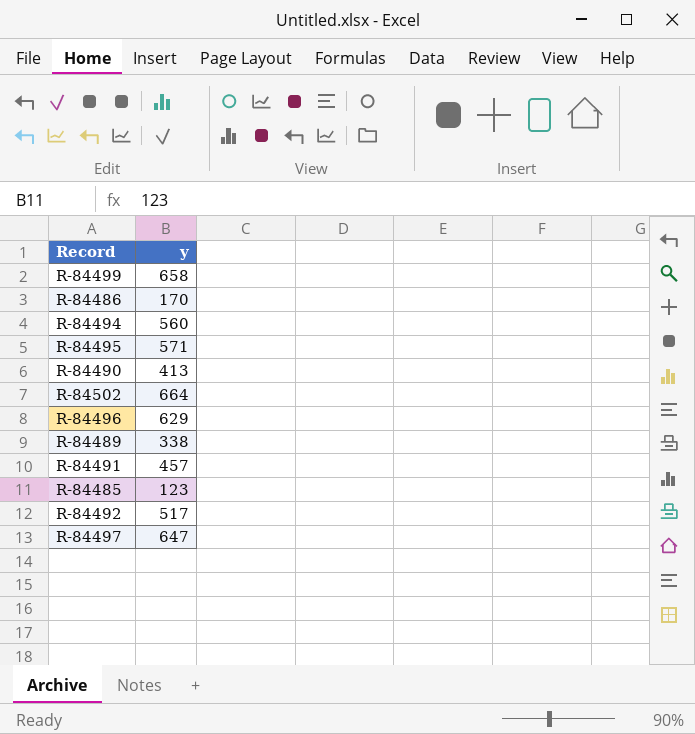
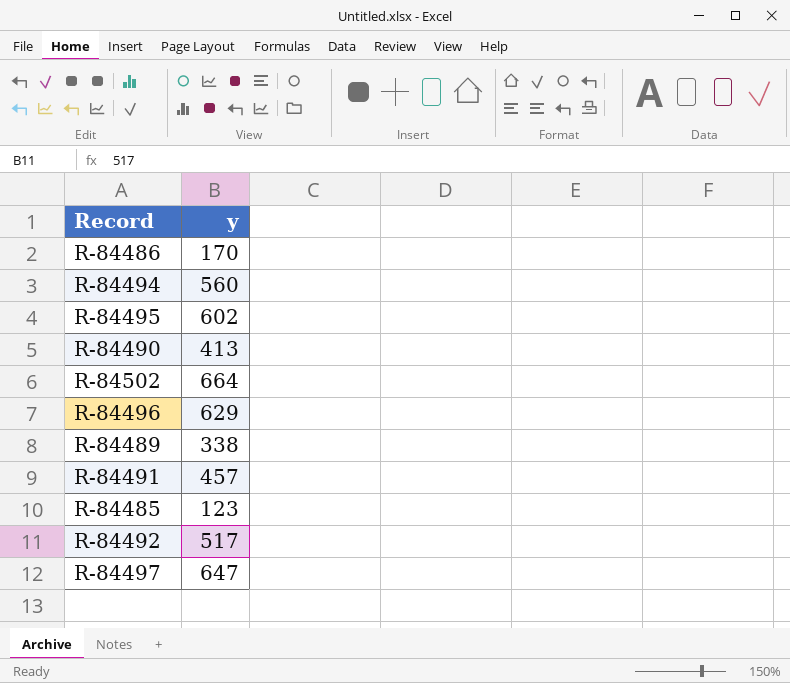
row R-84499: 658 -> none
R-84495 | y: 571 -> 602

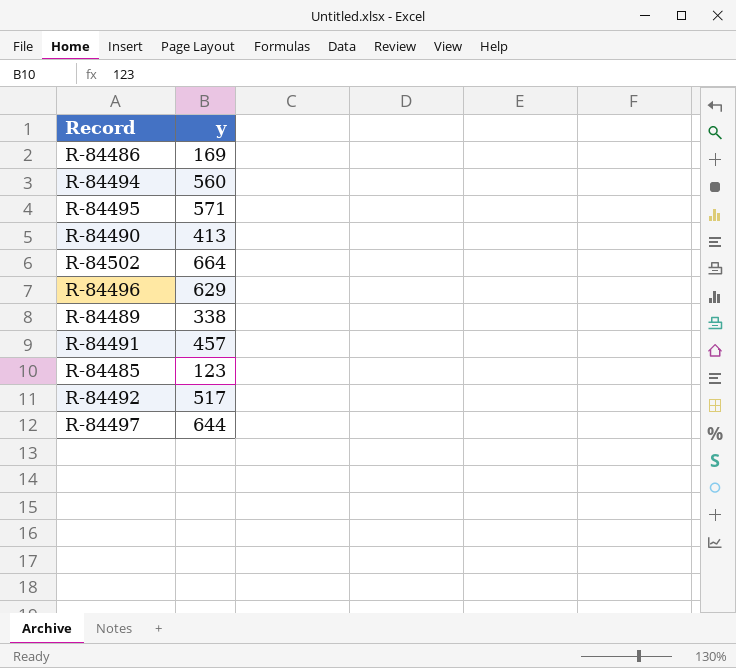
R-84486 | y: 170 -> 169
R-84495 | y: 602 -> 571
R-84497 | y: 647 -> 644

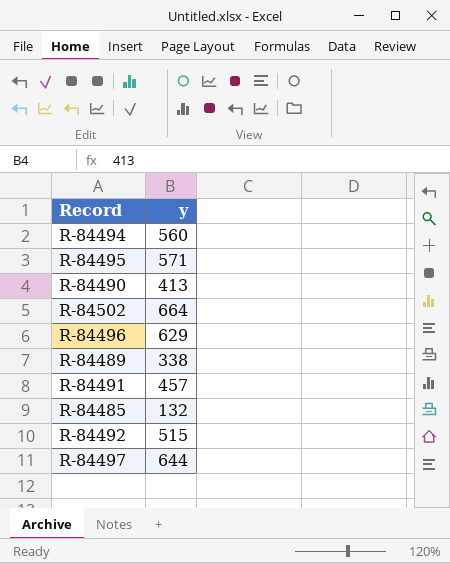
row R-84486: 169 -> none
R-84485 | y: 123 -> 132
R-84492 | y: 517 -> 515

